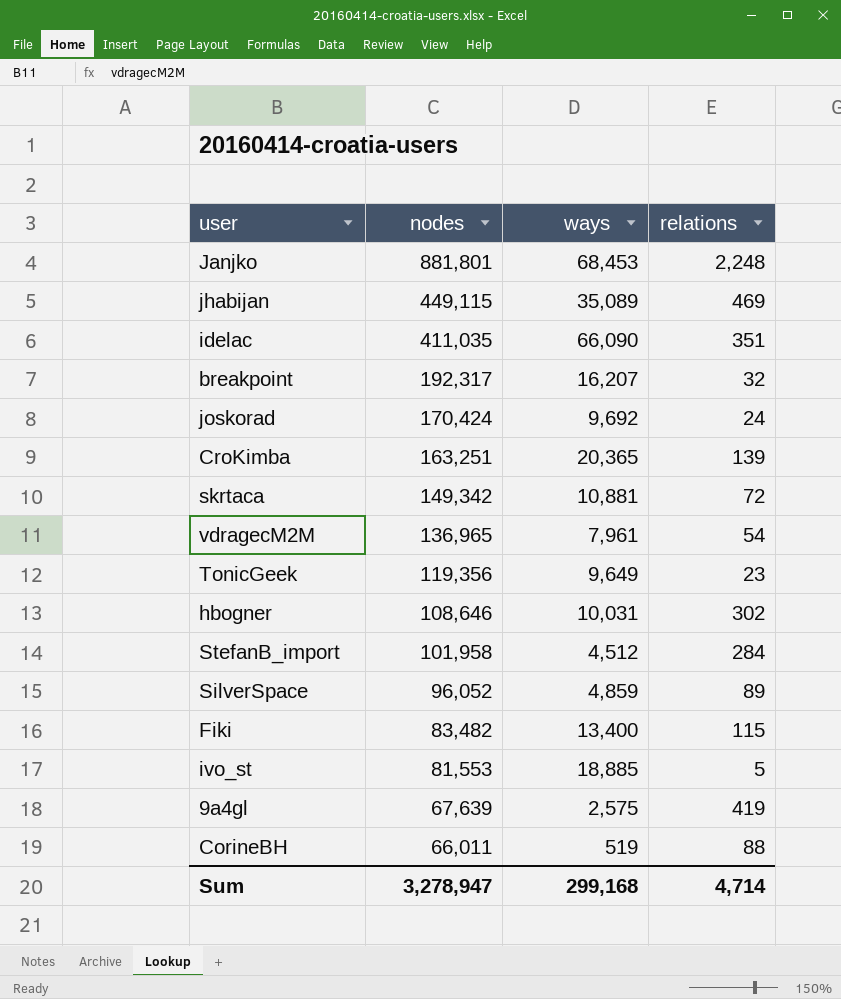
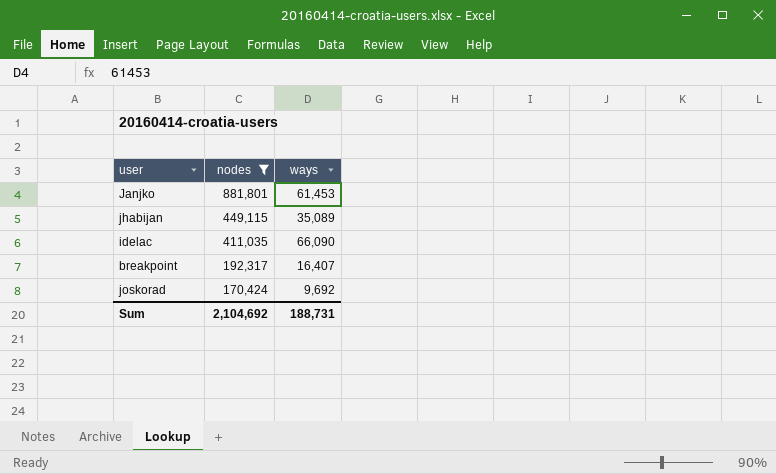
filter: none -> nodes >= 170,424
column relations | position: 4 -> none
Janjko | ways: 68,453 -> 61,453
breakpoint | ways: 16,207 -> 16,407
Sum | nodes: 3,278,947 -> 2,104,692
Sum | ways: 299,168 -> 188,731

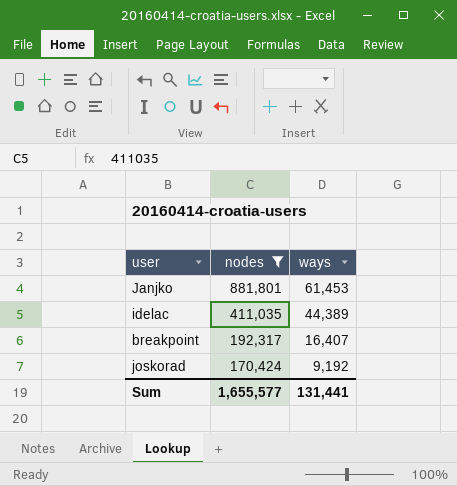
row jhabijan: 449,115 | 35,089 -> none
idelac | ways: 66,090 -> 44,389
joskorad | ways: 9,692 -> 9,192
Sum | nodes: 2,104,692 -> 1,655,577
Sum | ways: 188,731 -> 131,441

